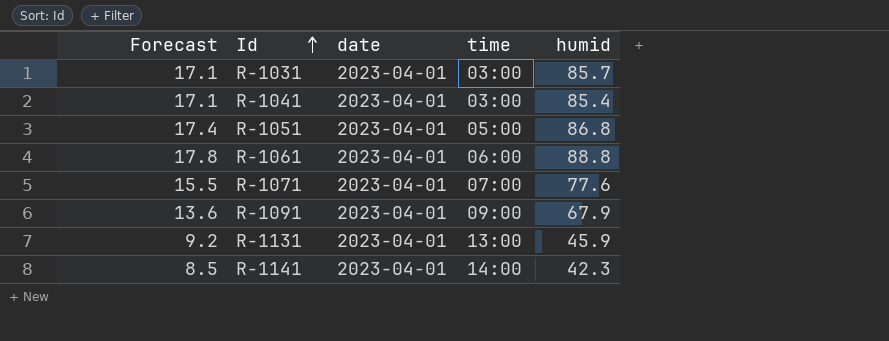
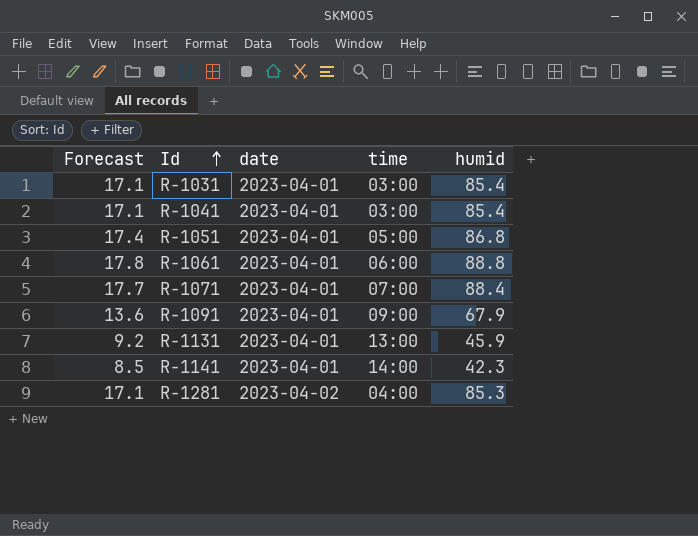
R-1031 | humid: 85.7 -> 85.4
R-1071 | Forecast: 15.5 -> 17.7
R-1071 | humid: 77.6 -> 88.4
row R-1281: none -> 17.1 | 2023-04-02 | 04:00 | 85.3

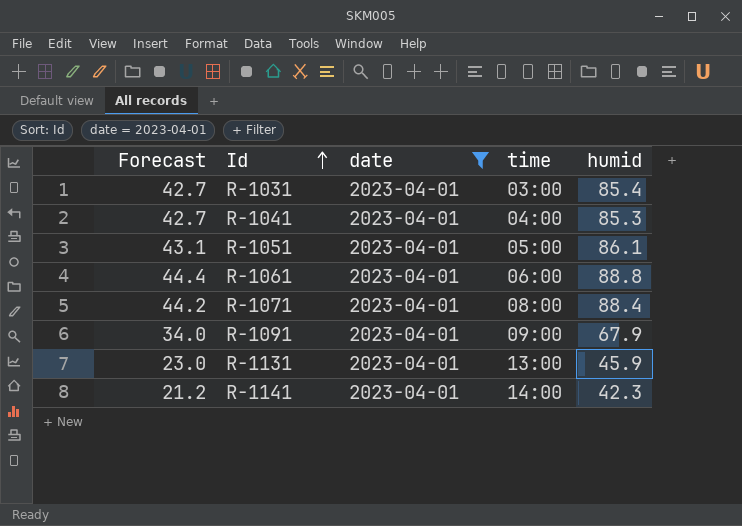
filter: none -> date = 2023-04-01
column Forecast | formula: [humid] * 0.2 -> [humid] * 0.5
R-1041 | time: 03:00 -> 04:00
R-1041 | humid: 85.4 -> 85.3
R-1051 | humid: 86.8 -> 86.1
R-1071 | time: 07:00 -> 08:00

